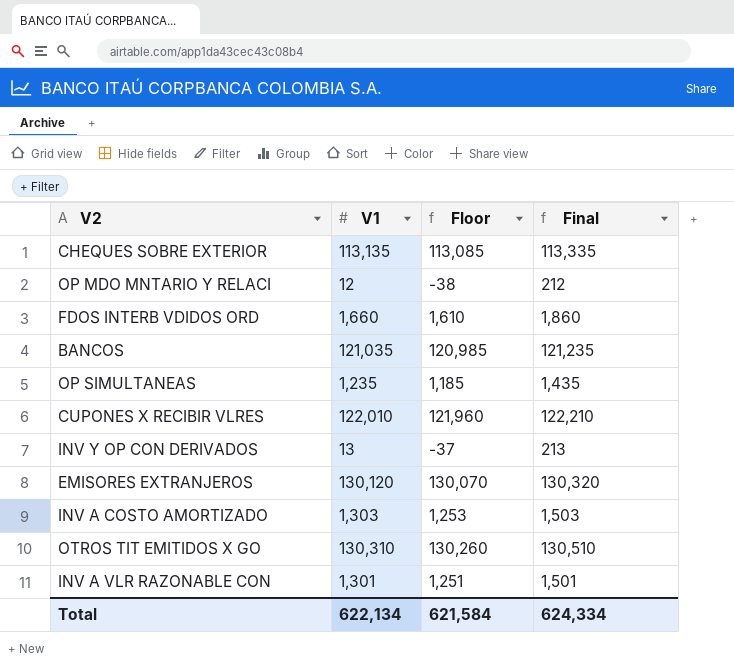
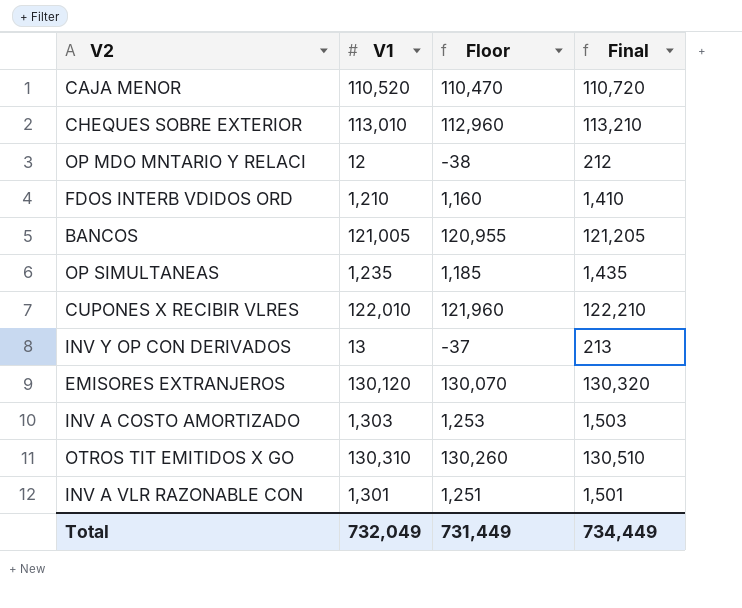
row CAJA MENOR: none -> 110,520 | 110,470 | 110,720
CHEQUES SOBRE EXTERIOR | V1: 113,135 -> 113,010
CHEQUES SOBRE EXTERIOR | Floor: 113,085 -> 112,960
CHEQUES SOBRE EXTERIOR | Final: 113,335 -> 113,210
FDOS INTERB VDIDOS ORD | V1: 1,660 -> 1,210
FDOS INTERB VDIDOS ORD | Floor: 1,610 -> 1,160
FDOS INTERB VDIDOS ORD | Final: 1,860 -> 1,410
BANCOS | V1: 121,035 -> 121,005
BANCOS | Floor: 120,985 -> 120,955
BANCOS | Final: 121,235 -> 121,205
Total | V1: 622,134 -> 732,049
Total | Floor: 621,584 -> 731,449
Total | Final: 624,334 -> 734,449

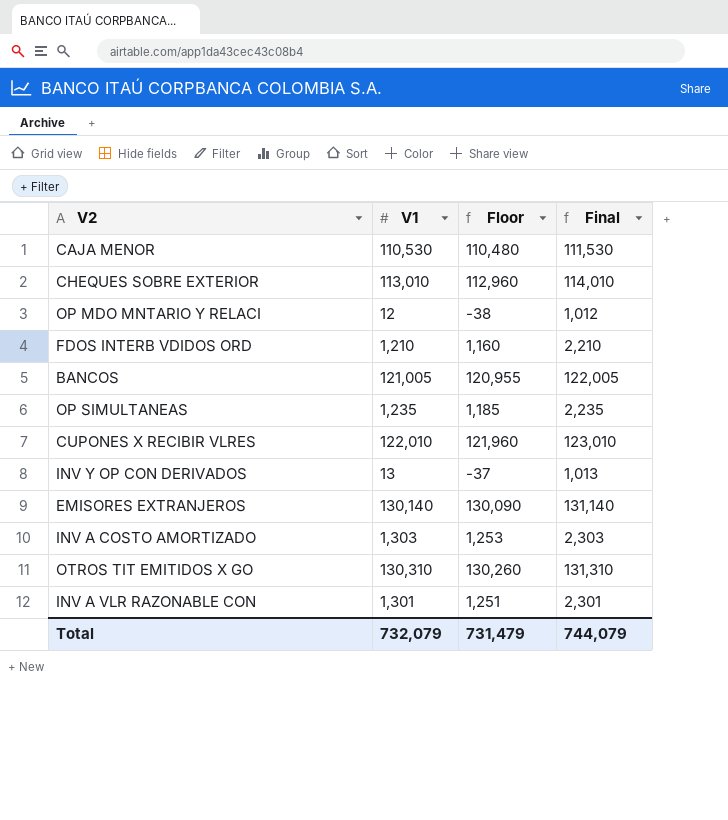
column Final | formula: [V1] + 200 -> [V1] + 1000
CAJA MENOR | V1: 110,520 -> 110,530
CAJA MENOR | Floor: 110,470 -> 110,480
EMISORES EXTRANJEROS | V1: 130,120 -> 130,140
EMISORES EXTRANJEROS | Floor: 130,070 -> 130,090
Total | V1: 732,049 -> 732,079
Total | Floor: 731,449 -> 731,479
Total | Final: 734,449 -> 744,079

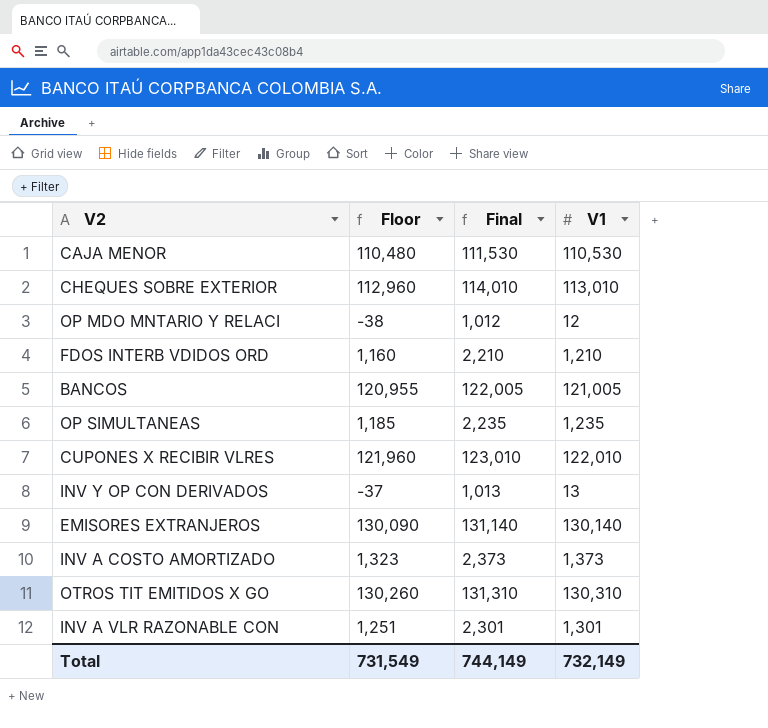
column V1 | position: 2 -> 4
INV A COSTO AMORTIZADO | Floor: 1,253 -> 1,323
INV A COSTO AMORTIZADO | Final: 2,303 -> 2,373
INV A COSTO AMORTIZADO | V1: 1,303 -> 1,373
Total | Floor: 731,479 -> 731,549
Total | Final: 744,079 -> 744,149
Total | V1: 732,079 -> 732,149

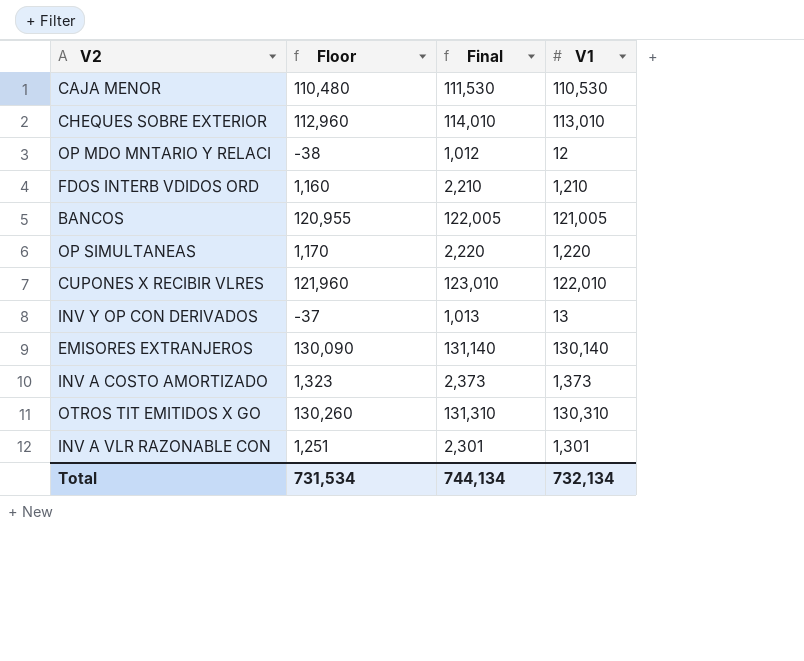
OP SIMULTANEAS | Floor: 1,185 -> 1,170
OP SIMULTANEAS | Final: 2,235 -> 2,220
OP SIMULTANEAS | V1: 1,235 -> 1,220
Total | Floor: 731,549 -> 731,534
Total | Final: 744,149 -> 744,134
Total | V1: 732,149 -> 732,134

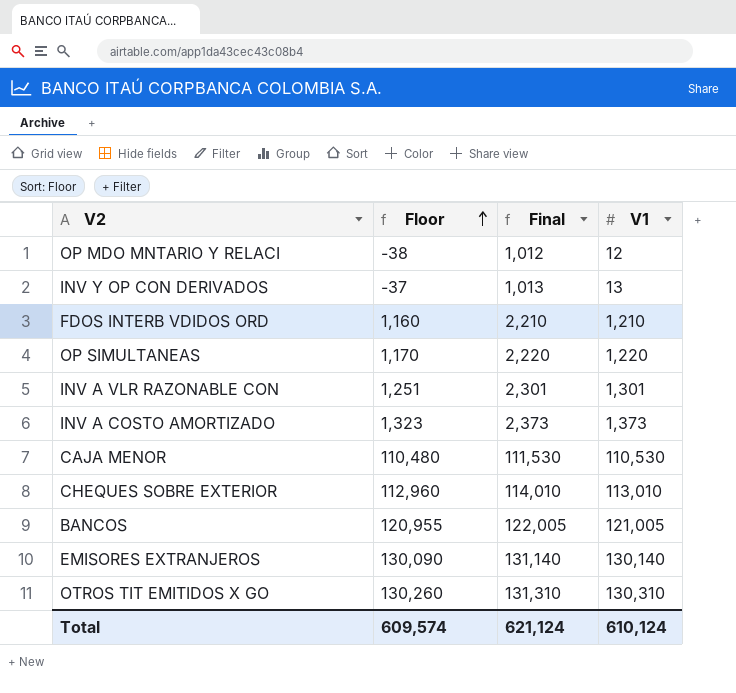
row order: none -> Floor ascending
row CUPONES X RECIBIR VLRES: 121,960 | 123,010 | 122,010 -> none
Total | Floor: 731,534 -> 609,574
Total | Final: 744,134 -> 621,124
Total | V1: 732,134 -> 610,124

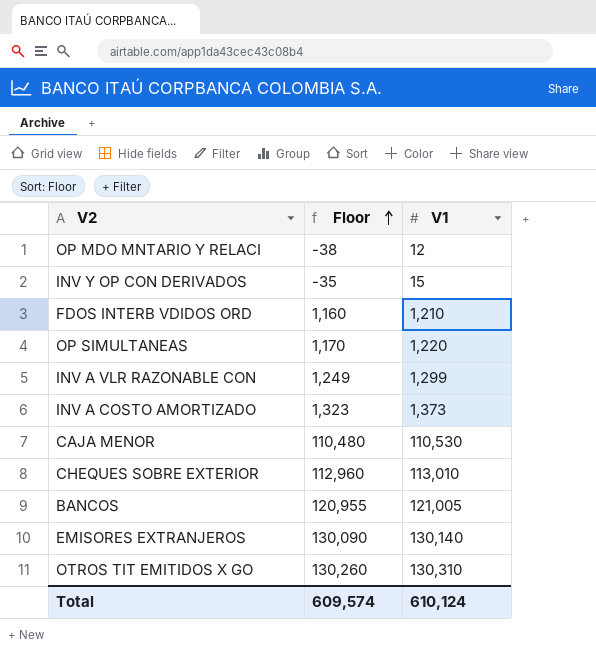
column Final | formula: [V1] + 1000 -> none
INV Y OP CON DERIVADOS | Floor: -37 -> -35
INV Y OP CON DERIVADOS | V1: 13 -> 15
INV A VLR RAZONABLE CON | Floor: 1,251 -> 1,249
INV A VLR RAZONABLE CON | V1: 1,301 -> 1,299

